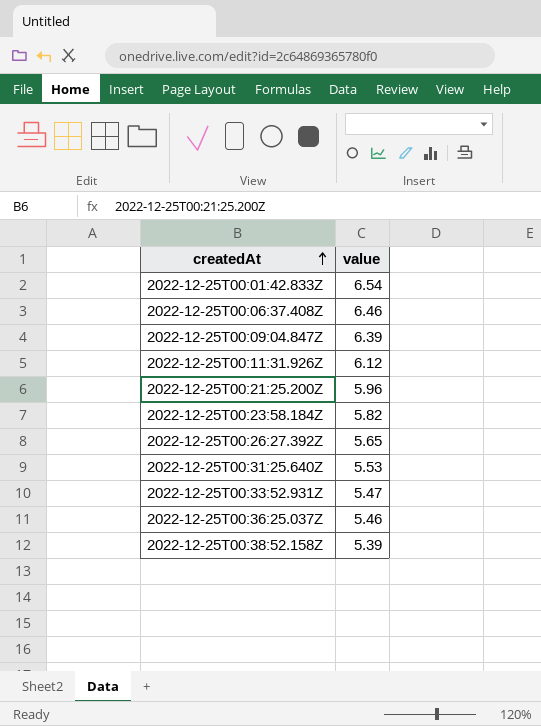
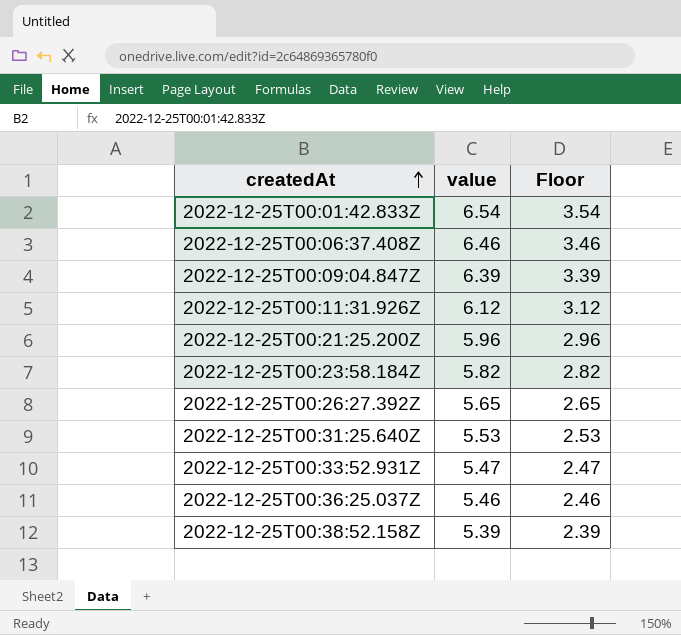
column Floor | formula: none -> [value] - 3

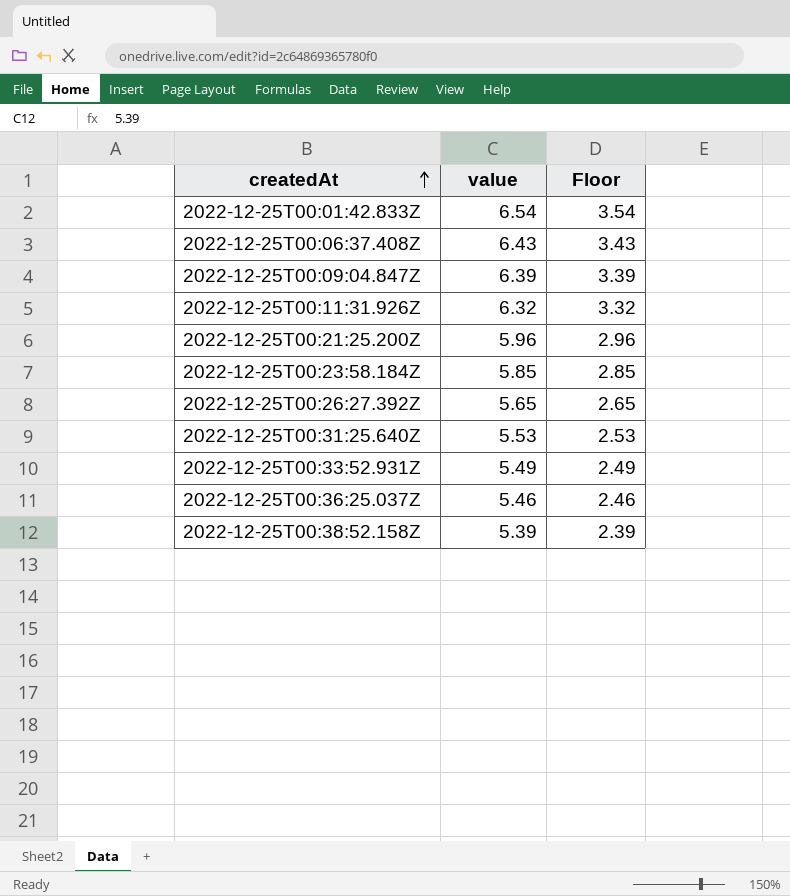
2022-12-25T00:06:37.408Z | value: 6.46 -> 6.43
2022-12-25T00:06:37.408Z | Floor: 3.46 -> 3.43
2022-12-25T00:11:31.926Z | value: 6.12 -> 6.32
2022-12-25T00:11:31.926Z | Floor: 3.12 -> 3.32
2022-12-25T00:23:58.184Z | value: 5.82 -> 5.85
2022-12-25T00:23:58.184Z | Floor: 2.82 -> 2.85
2022-12-25T00:33:52.931Z | value: 5.47 -> 5.49
2022-12-25T00:33:52.931Z | Floor: 2.47 -> 2.49

